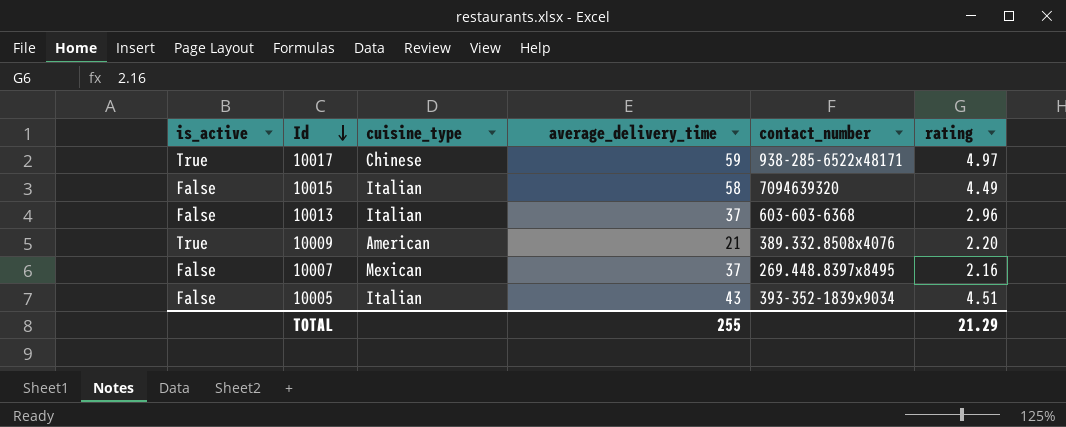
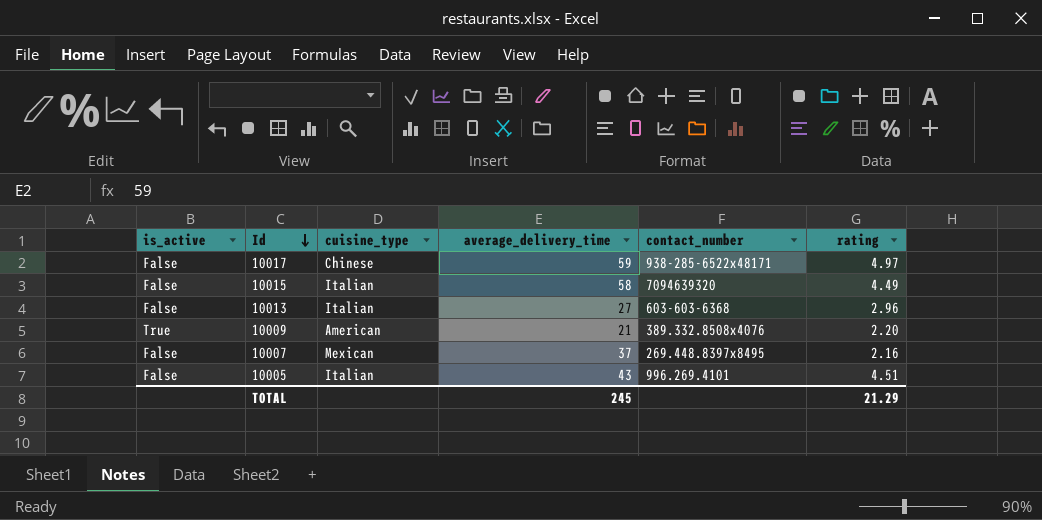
10017 | is_active: True -> False
10013 | average_delivery_time: 37 -> 27
10005 | contact_number: 393-352-1839x9034 -> 996.269.4101
TOTAL | average_delivery_time: 255 -> 245

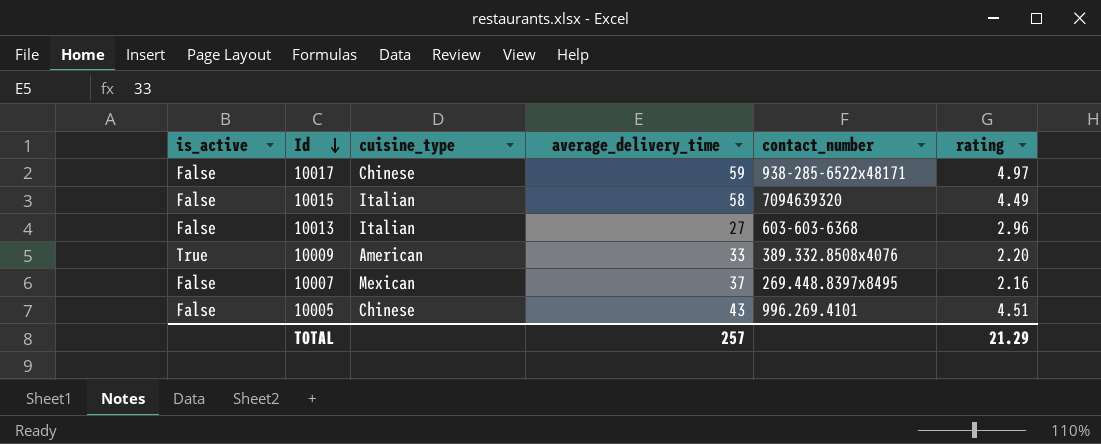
10009 | average_delivery_time: 21 -> 33
10005 | cuisine_type: Italian -> Chinese
TOTAL | average_delivery_time: 245 -> 257

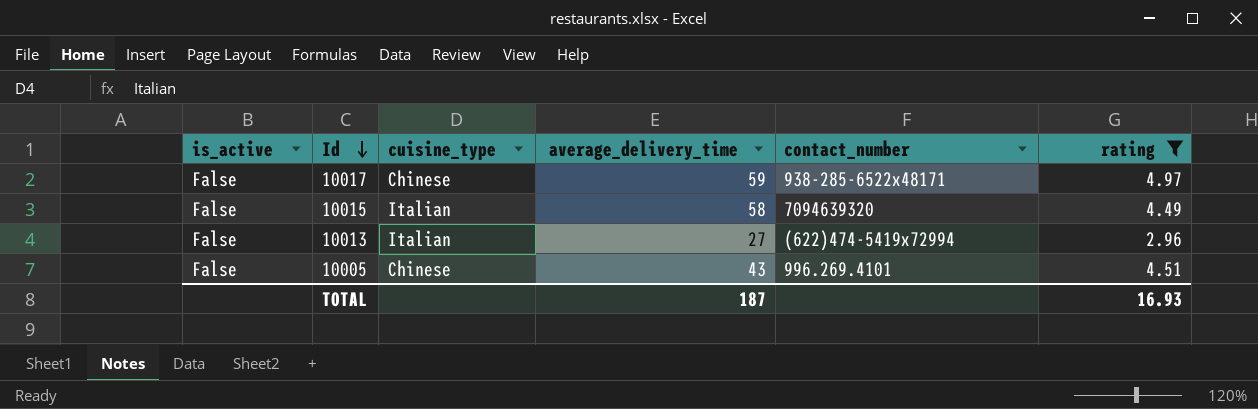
filter: none -> rating >= 2.96
10013 | contact_number: 603-603-6368 -> (622)474-5419x72994
TOTAL | average_delivery_time: 257 -> 187
TOTAL | rating: 21.29 -> 16.93

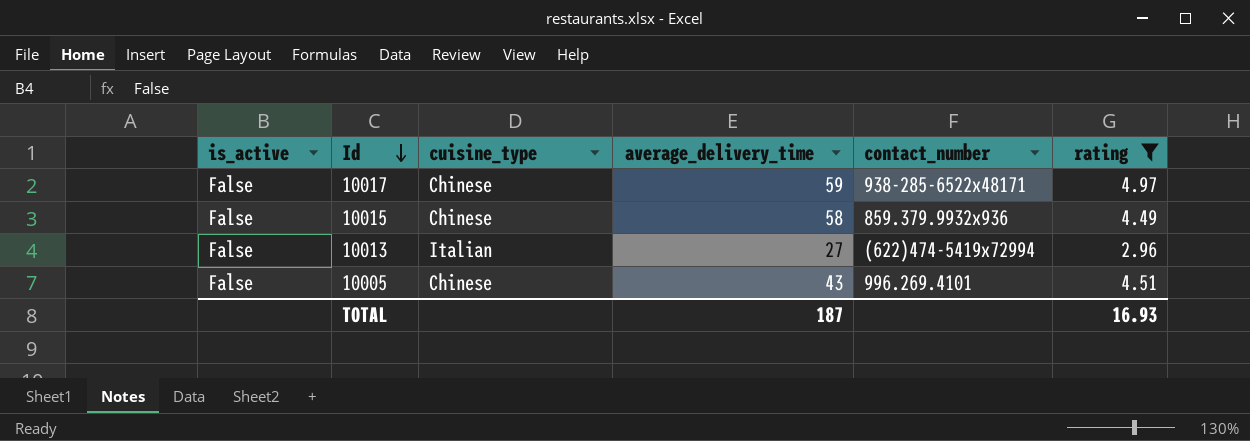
10015 | cuisine_type: Italian -> Chinese
10015 | contact_number: 7094639320 -> 859.379.9932x936

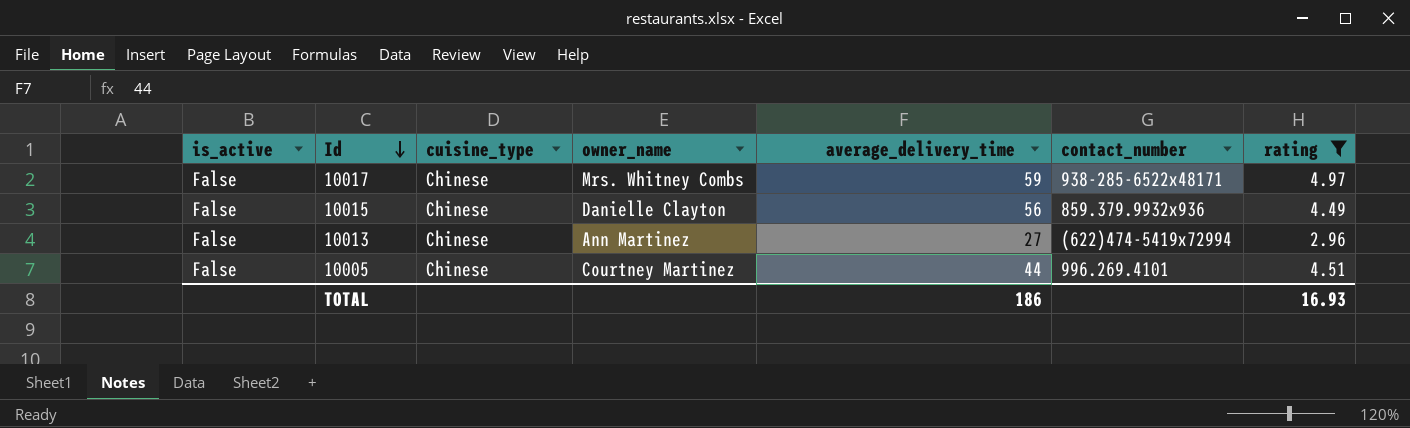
column owner_name | position: none -> 4
10015 | average_delivery_time: 58 -> 56
10013 | cuisine_type: Italian -> Chinese
10005 | average_delivery_time: 43 -> 44
TOTAL | average_delivery_time: 187 -> 186

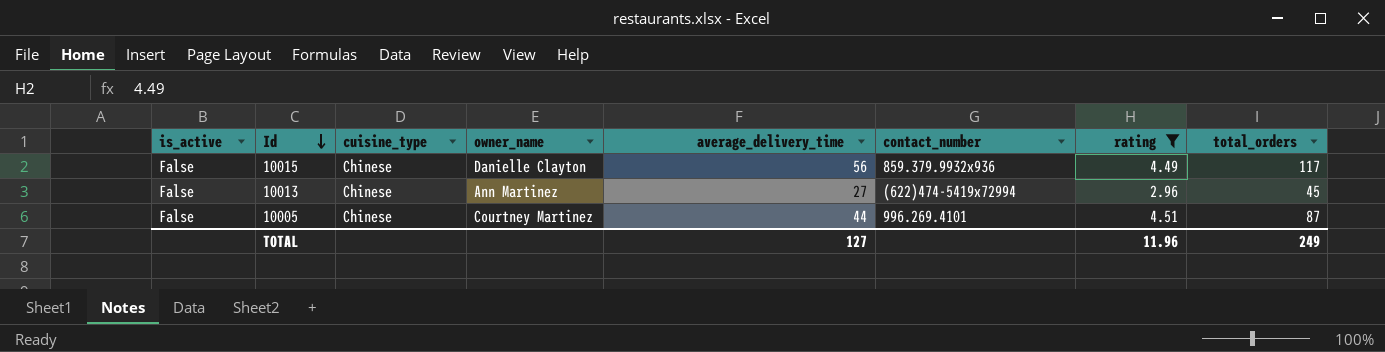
column total_orders | position: none -> 8
row 10017: False | Chinese | Mrs. Whitney Combs | 59 | 938-285-6522x48171 | 4.97 -> none
TOTAL | average_delivery_time: 186 -> 127
TOTAL | rating: 16.93 -> 11.96

